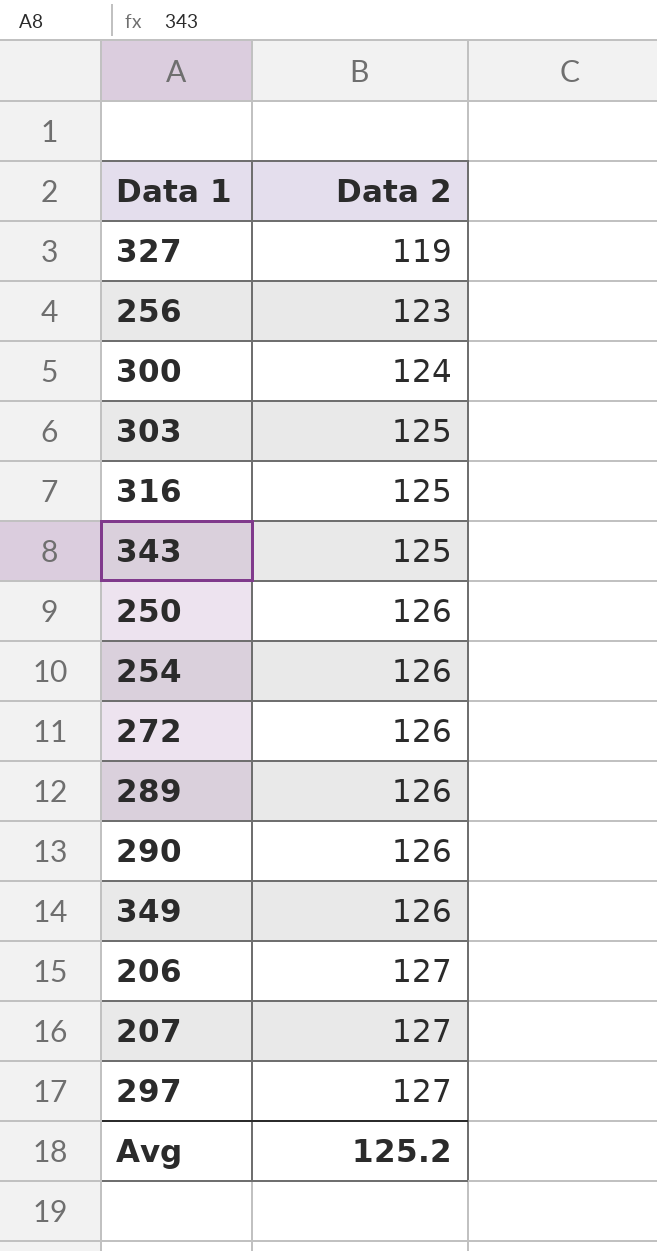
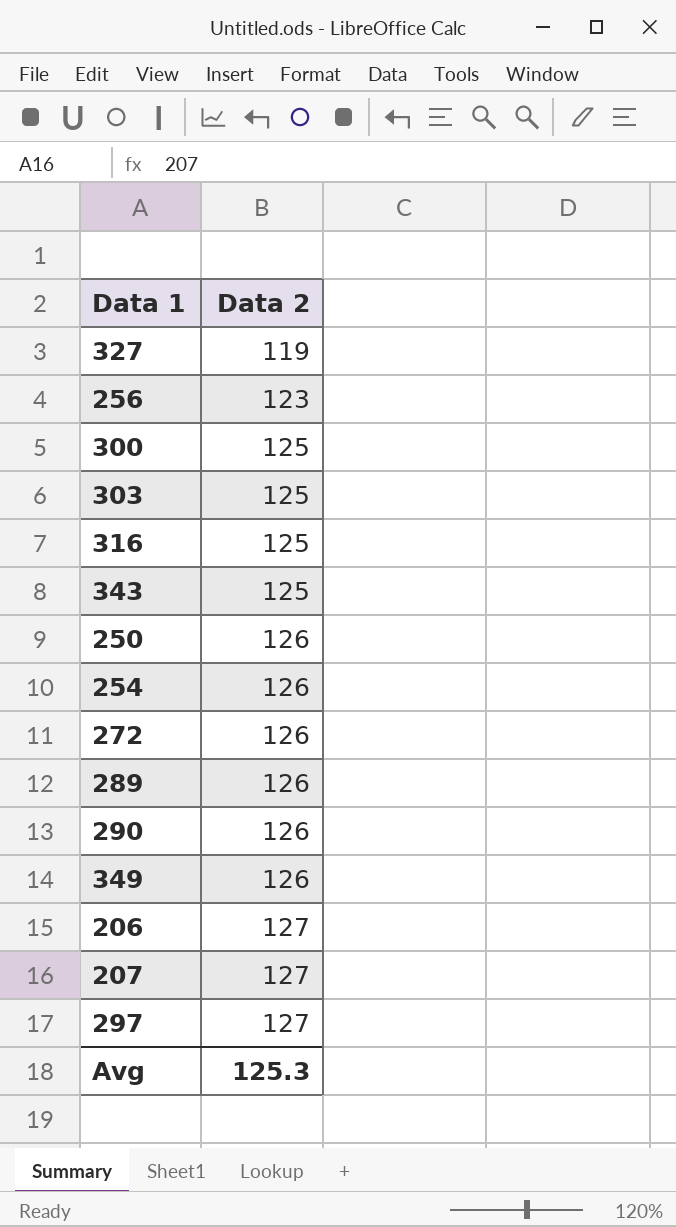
300 | Data 2: 124 -> 125
Avg | Data 2: 125.2 -> 125.3

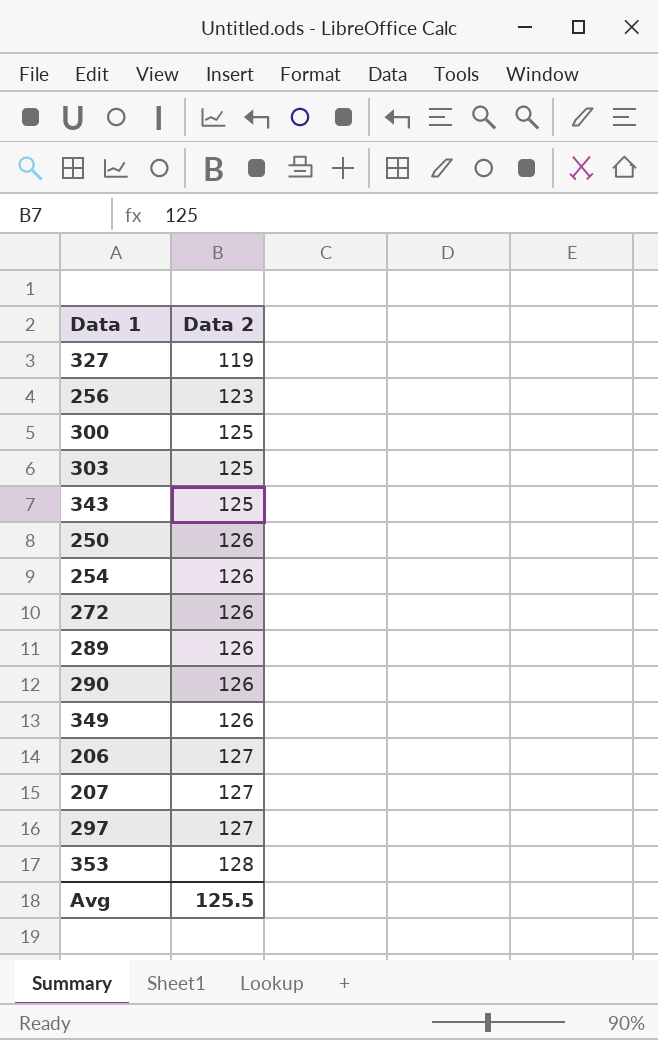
row 316: 125 -> none
row 353: none -> 128
Avg | Data 2: 125.3 -> 125.5

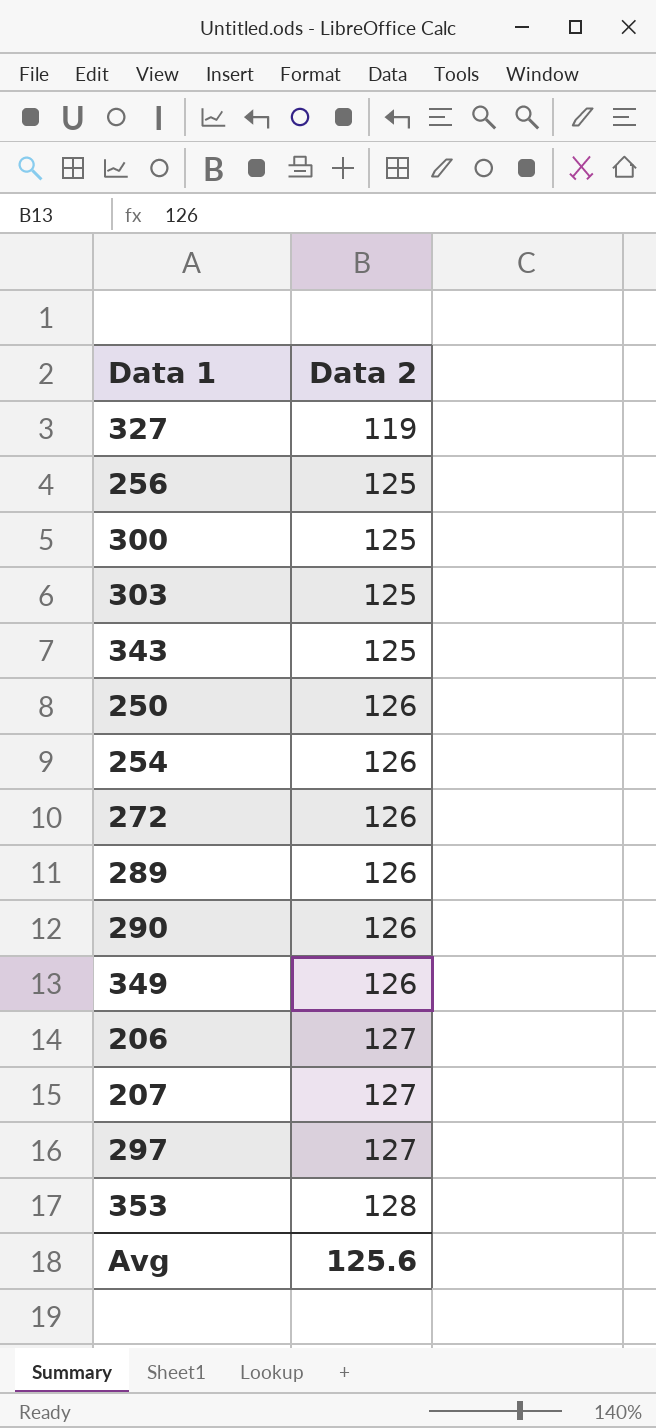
256 | Data 2: 123 -> 125
Avg | Data 2: 125.5 -> 125.6

